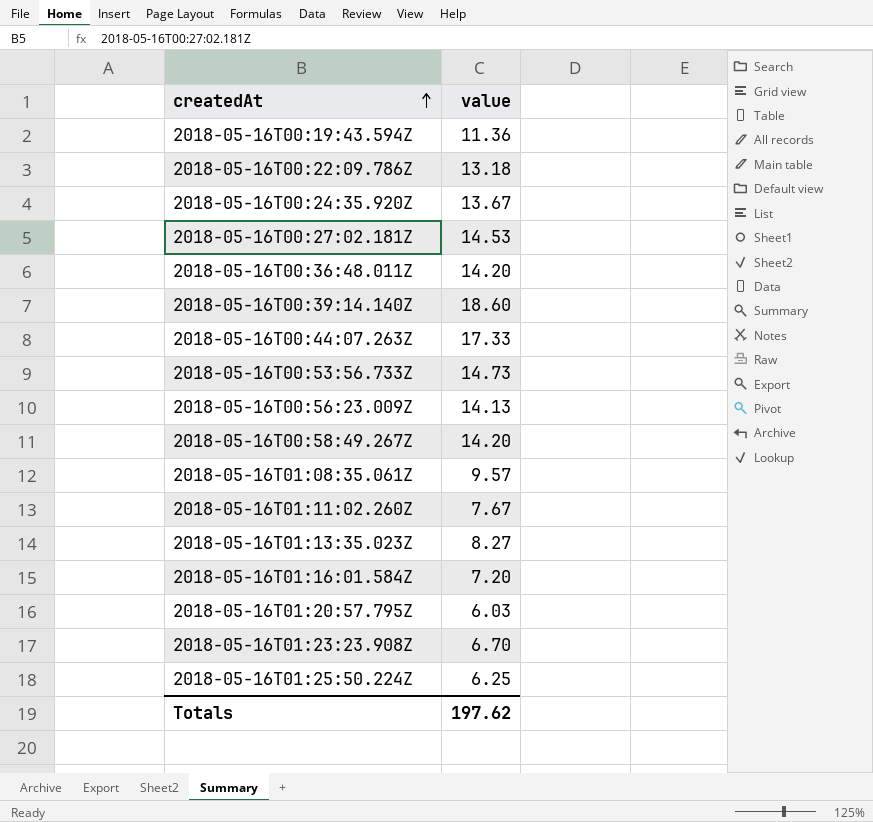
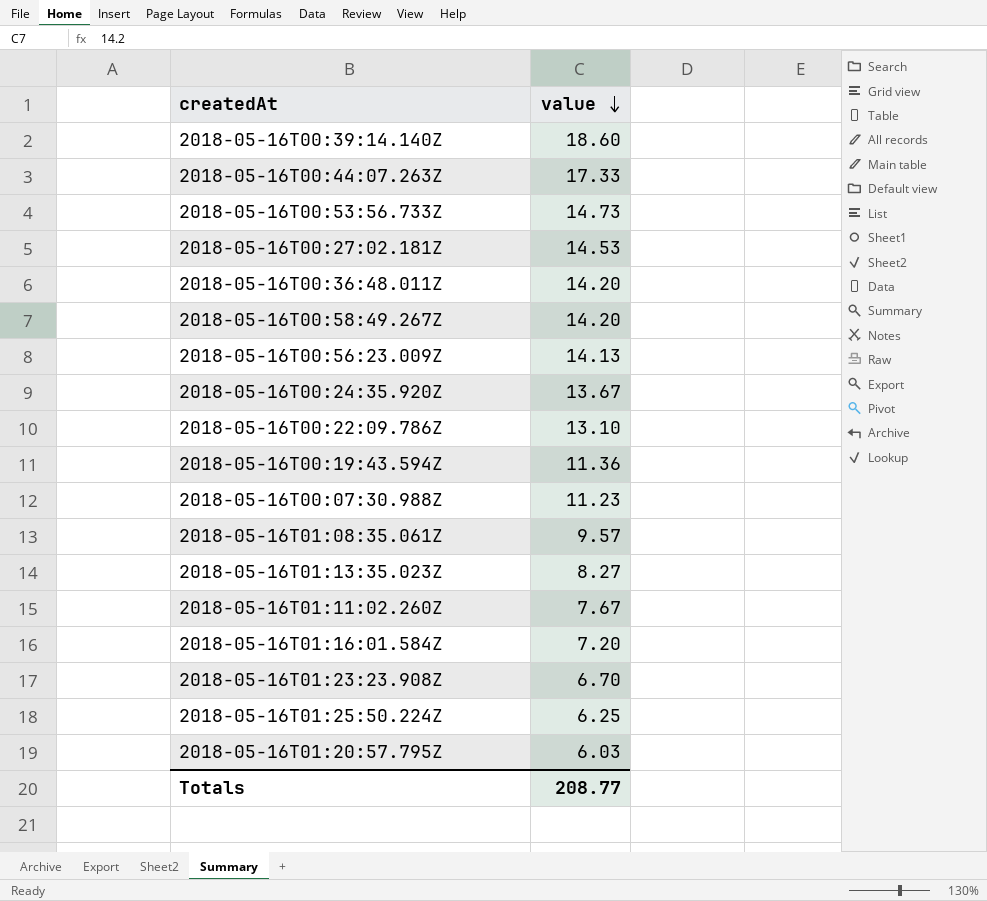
row order: createdAt ascending -> value descending
2018-05-16T00:22:09.786Z | value: 13.18 -> 13.10
row 2018-05-16T00:07:30.988Z: none -> 11.23
Totals | value: 197.62 -> 208.77

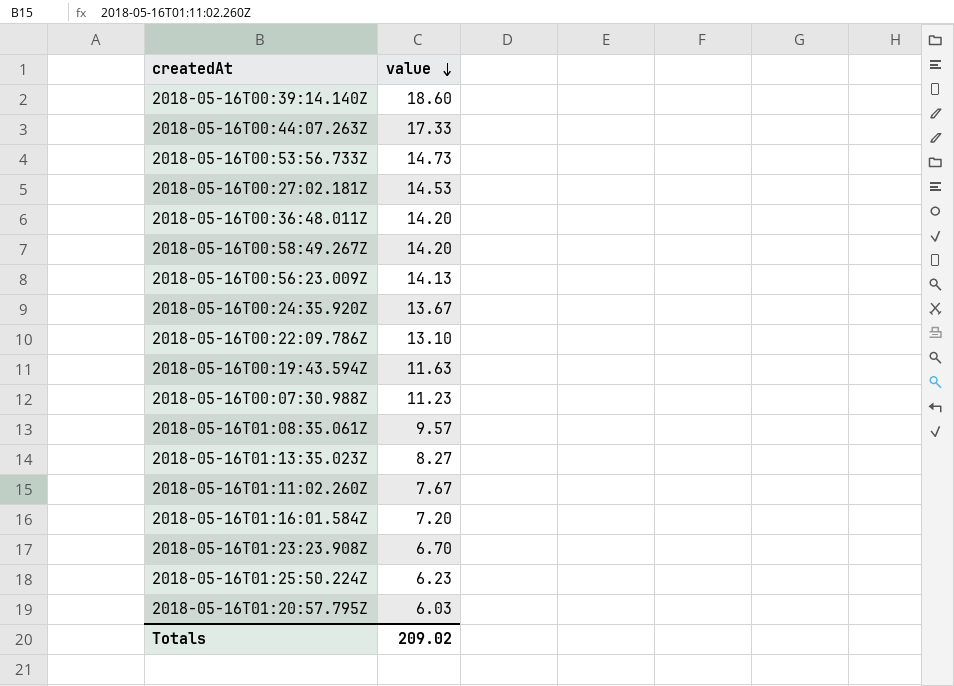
2018-05-16T00:19:43.594Z | value: 11.36 -> 11.63
2018-05-16T01:25:50.224Z | value: 6.25 -> 6.23
Totals | value: 208.77 -> 209.02

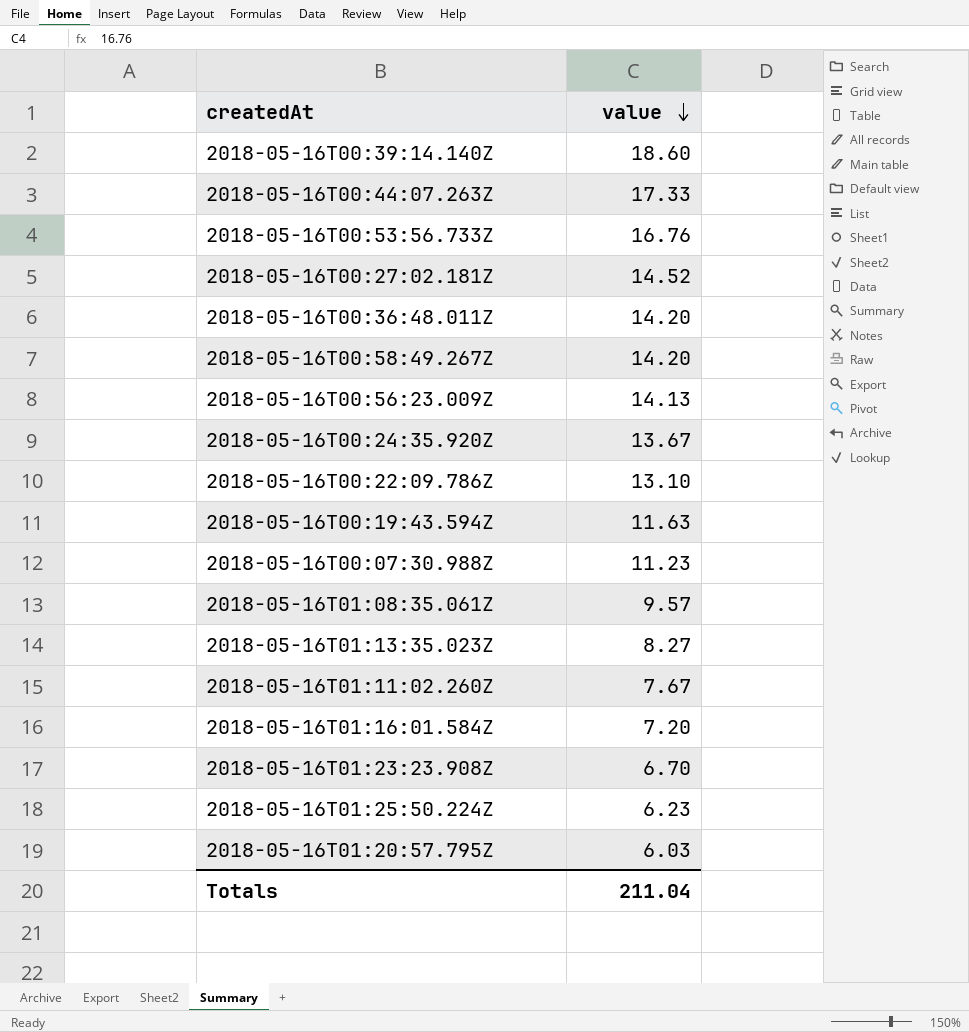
2018-05-16T00:53:56.733Z | value: 14.73 -> 16.76
2018-05-16T00:27:02.181Z | value: 14.53 -> 14.52
Totals | value: 209.02 -> 211.04

